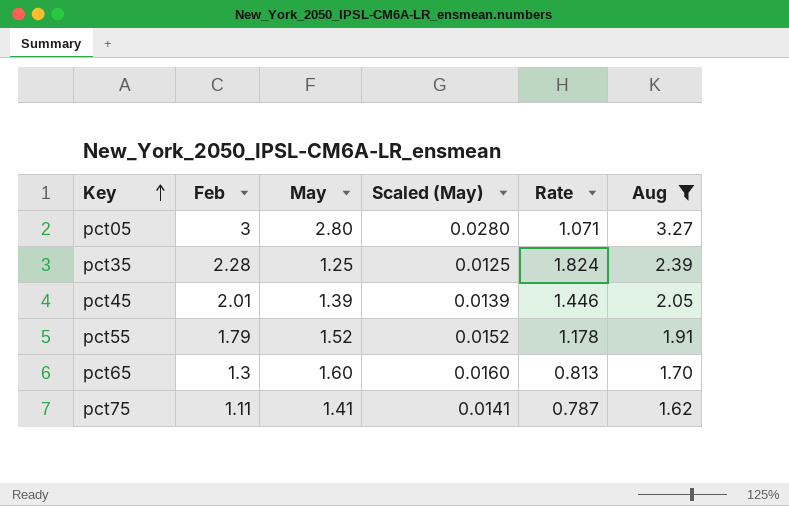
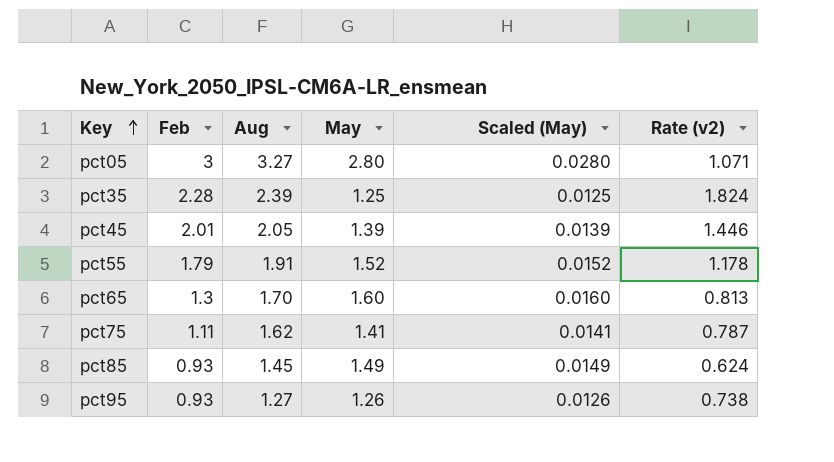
filter: Aug >= 1.62 -> none
column Aug | position: 6 -> 3
column name: Rate -> Rate (v2)

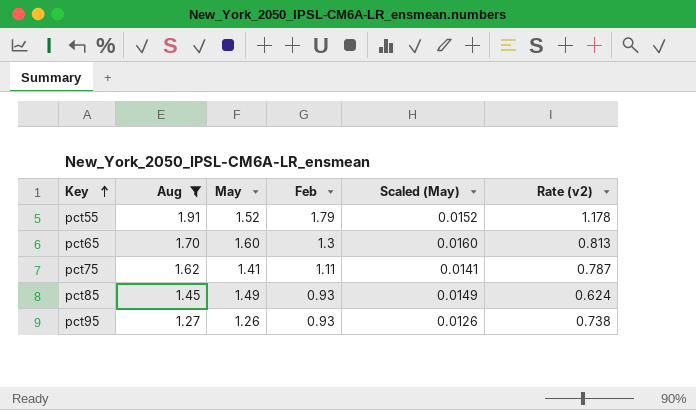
filter: none -> Aug <= 1.91
column Feb | position: 2 -> 4

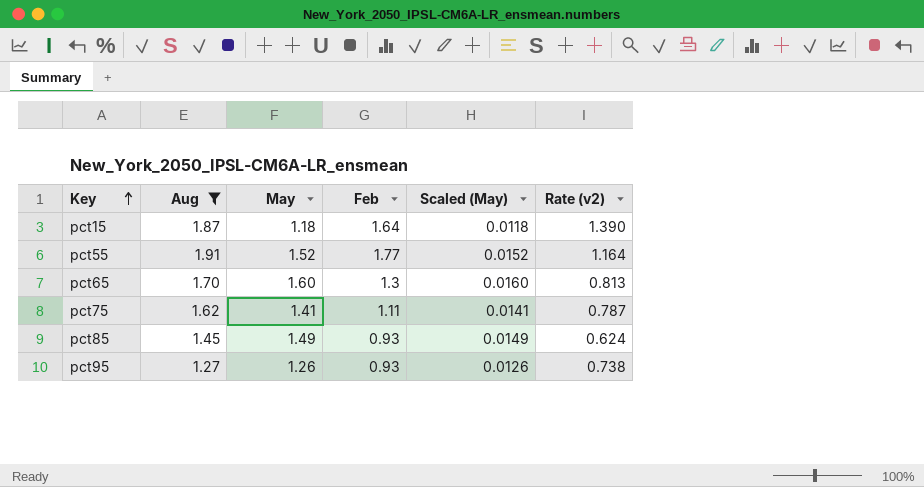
row pct15: none -> 1.87 | 1.18 | 1.64 | 0.0118 | 1.390
pct55 | Feb: 1.79 -> 1.77
pct55 | Rate (v2): 1.178 -> 1.164

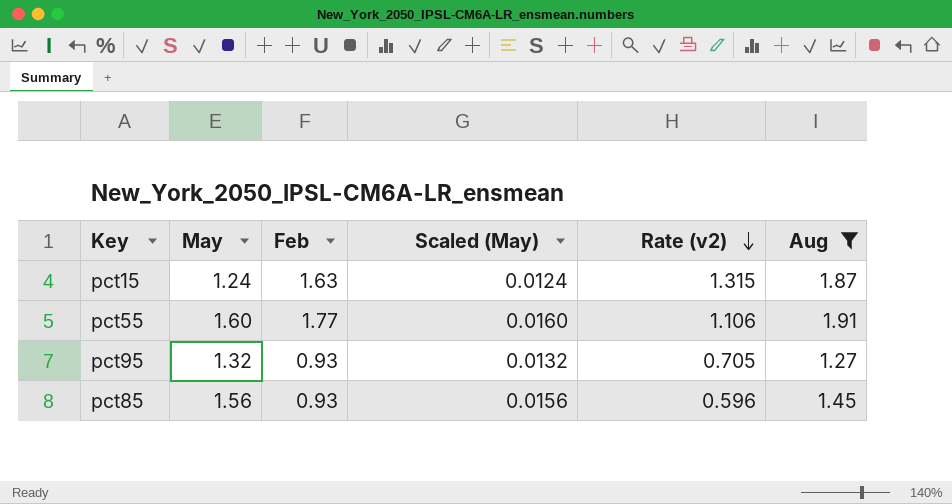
row order: Key ascending -> Rate (v2) descending
column Aug | position: 2 -> 6
row pct65: 1.70 | 1.60 | 1.3 | 0.0160 | 0.813 -> none
row pct75: 1.62 | 1.41 | 1.11 | 0.0141 | 0.787 -> none
pct15 | May: 1.18 -> 1.24
pct15 | Feb: 1.64 -> 1.63
pct15 | Scaled (May): 0.0118 -> 0.0124
pct15 | Rate (v2): 1.390 -> 1.315
pct55 | May: 1.52 -> 1.60
pct55 | Scaled (May): 0.0152 -> 0.0160
pct55 | Rate (v2): 1.164 -> 1.106
pct95 | May: 1.26 -> 1.32
pct95 | Scaled (May): 0.0126 -> 0.0132
pct95 | Rate (v2): 0.738 -> 0.705
pct85 | May: 1.49 -> 1.56
pct85 | Scaled (May): 0.0149 -> 0.0156
pct85 | Rate (v2): 0.624 -> 0.596

